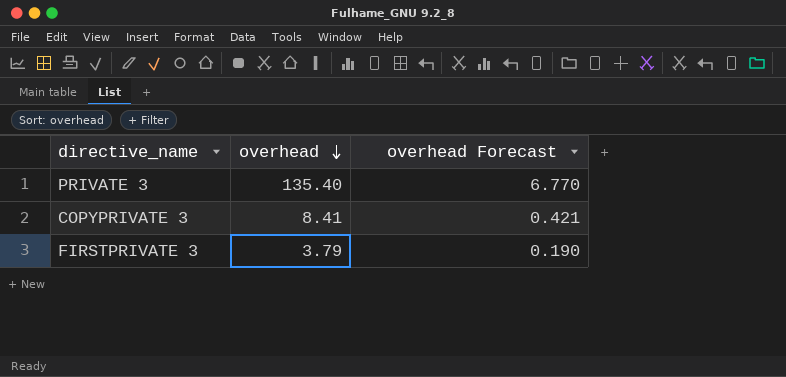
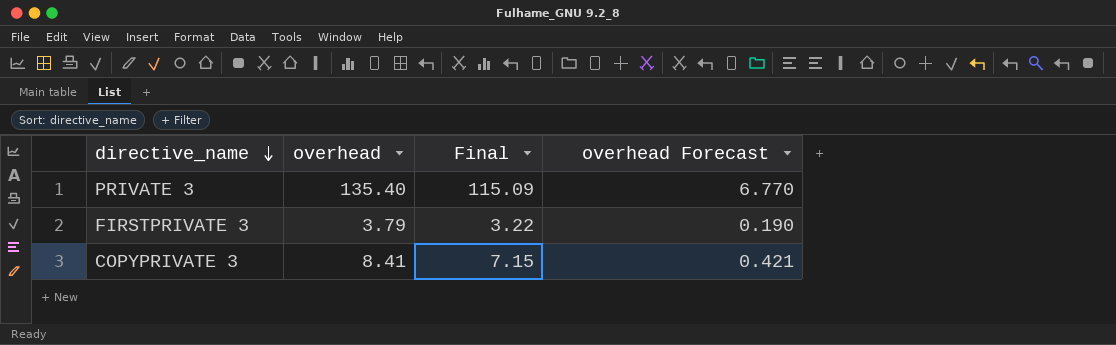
row order: overhead descending -> directive_name descending
column Final | formula: none -> [overhead] * 0.85

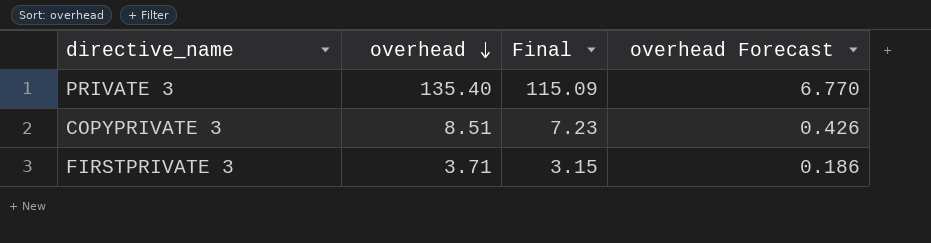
row order: directive_name descending -> overhead descending
COPYPRIVATE 3 | overhead: 8.41 -> 8.51
COPYPRIVATE 3 | Final: 7.15 -> 7.23
COPYPRIVATE 3 | overhead Forecast: 0.421 -> 0.426
FIRSTPRIVATE 3 | overhead: 3.79 -> 3.71
FIRSTPRIVATE 3 | Final: 3.22 -> 3.15
FIRSTPRIVATE 3 | overhead Forecast: 0.190 -> 0.186

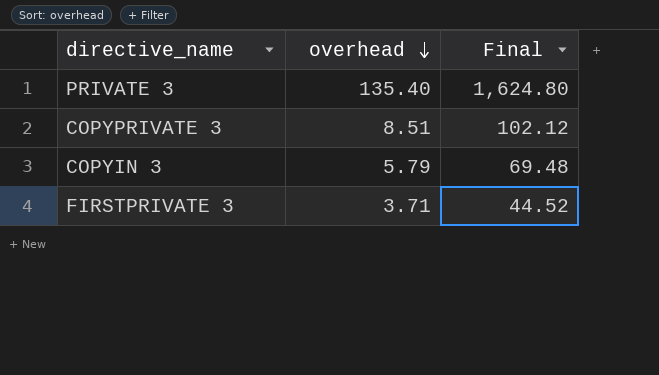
column overhead Forecast | formula: [overhead] * 0.05 -> none
column Final | formula: [overhead] * 0.85 -> [overhead] * 12
row COPYIN 3: none -> 5.79 | 69.48

